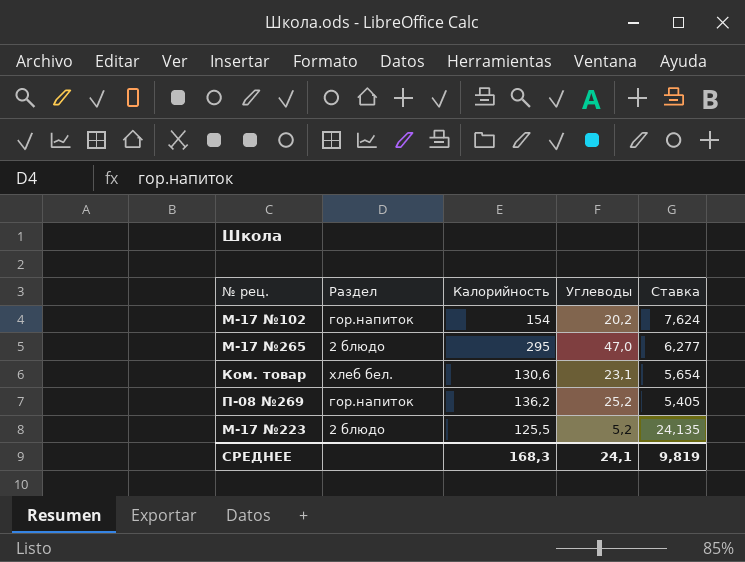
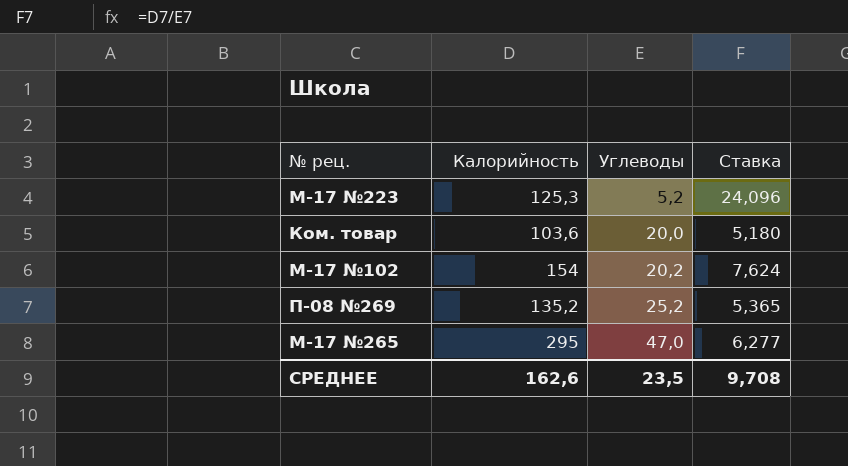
row order: none -> Углеводы ascending
column Раздел | position: 2 -> none
М-17 №223 | Калорийность: 125,5 -> 125,3
М-17 №223 | Ставка: 24,135 -> 24,096
Ком. товар | Калорийность: 130,6 -> 103,6
Ком. товар | Углеводы: 23,1 -> 20,0
Ком. товар | Ставка: 5,654 -> 5,180
П-08 №269 | Калорийность: 136,2 -> 135,2
П-08 №269 | Ставка: 5,405 -> 5,365
СРЕДНЕЕ | Калорийность: 168,3 -> 162,6
СРЕДНЕЕ | Углеводы: 24,1 -> 23,5
СРЕДНЕЕ | Ставка: 9,819 -> 9,708

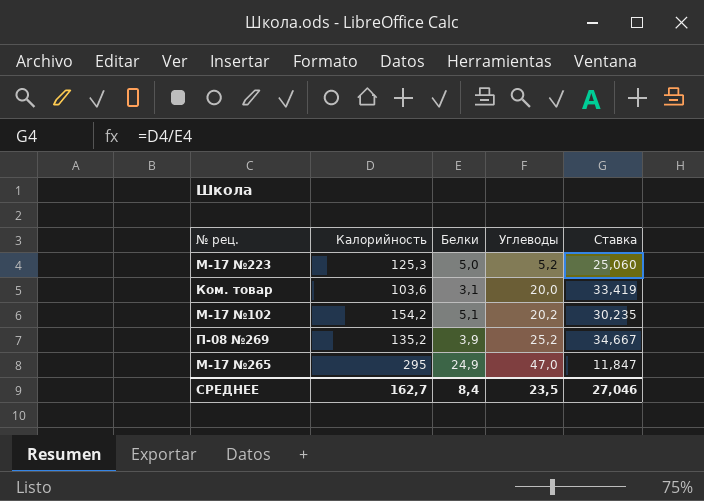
column Белки | position: none -> 3
column Ставка | formula: [Калорийность] / [Углеводы] -> [Калорийность] / [Белки]
М-17 №102 | Калорийность: 154 -> 154,2
СРЕДНЕЕ | Калорийность: 162,6 -> 162,7
СРЕДНЕЕ | Ставка: 9,708 -> 27,046

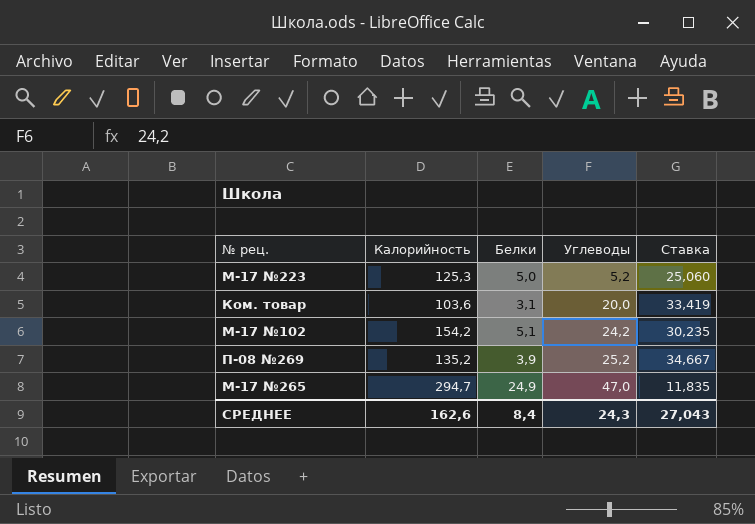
М-17 №102 | Углеводы: 20,2 -> 24,2
М-17 №265 | Калорийность: 295 -> 294,7
М-17 №265 | Ставка: 11,847 -> 11,835
СРЕДНЕЕ | Калорийность: 162,7 -> 162,6
СРЕДНЕЕ | Углеводы: 23,5 -> 24,3
СРЕДНЕЕ | Ставка: 27,046 -> 27,043

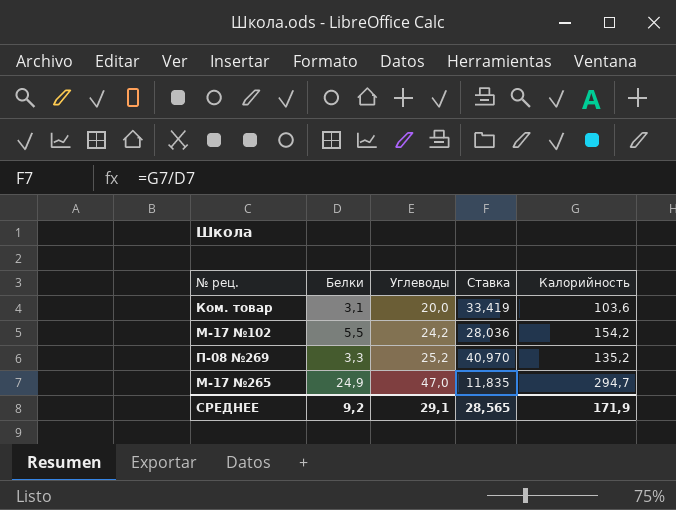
column Калорийность | position: 2 -> 5
row М-17 №223: 125,3 | 5,0 | 5,2 | 25,060 -> none
М-17 №102 | Белки: 5,1 -> 5,5
М-17 №102 | Ставка: 30,235 -> 28,036
П-08 №269 | Белки: 3,9 -> 3,3
П-08 №269 | Ставка: 34,667 -> 40,970
СРЕДНЕЕ | Белки: 8,4 -> 9,2
СРЕДНЕЕ | Углеводы: 24,3 -> 29,1
СРЕДНЕЕ | Ставка: 27,043 -> 28,565
СРЕДНЕЕ | Калорийность: 162,6 -> 171,9

